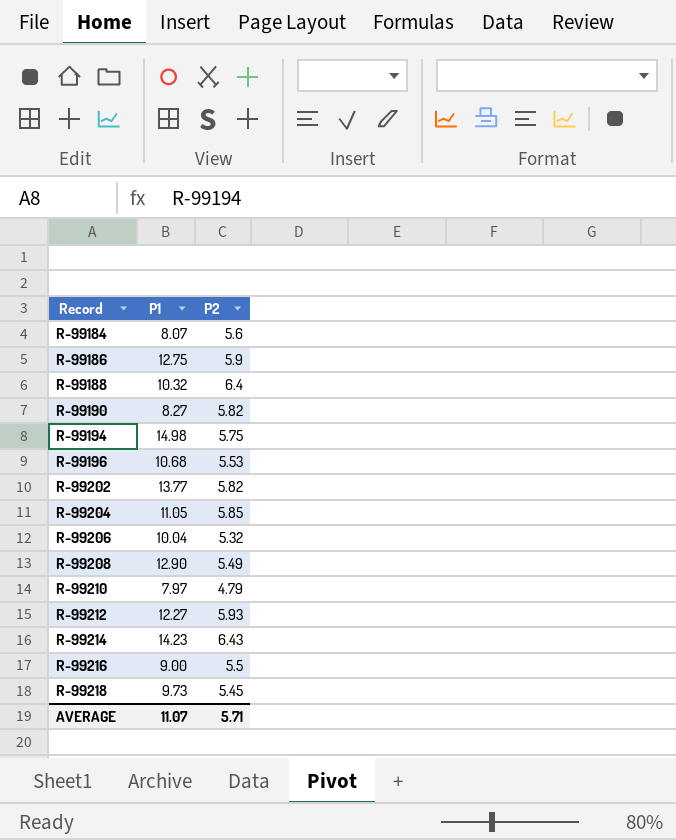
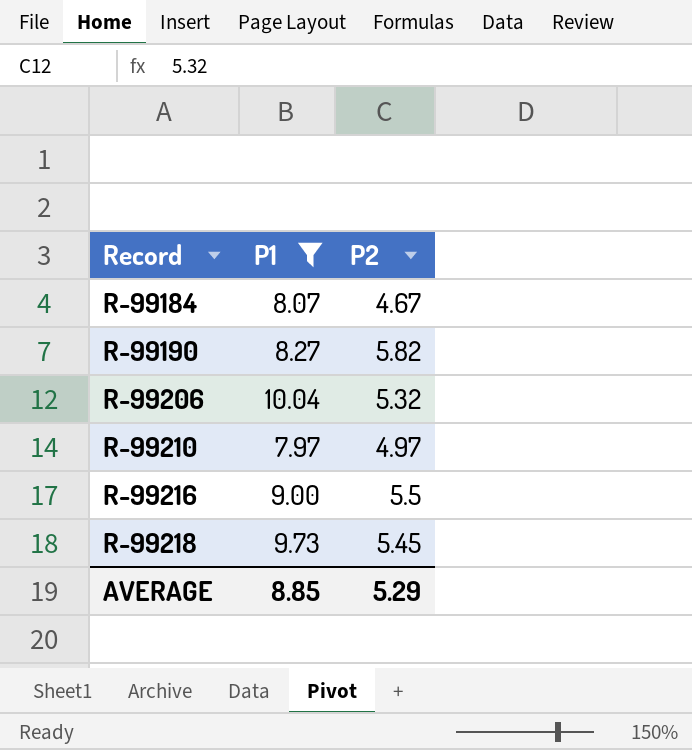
filter: none -> P1 <= 10.04
R-99184 | P2: 5.6 -> 4.67
R-99210 | P2: 4.79 -> 4.97
AVERAGE | P1: 11.07 -> 8.85
AVERAGE | P2: 5.71 -> 5.29

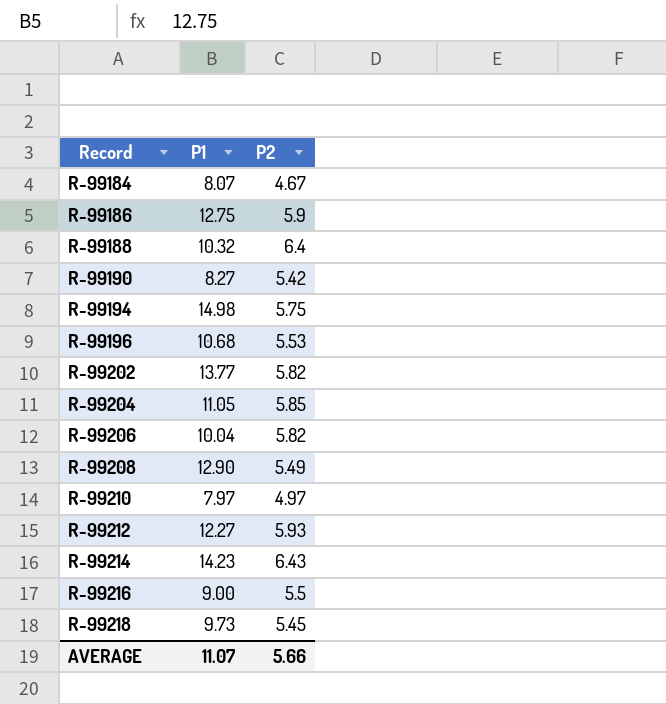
filter: P1 <= 10.04 -> none
R-99190 | P2: 5.82 -> 5.42
R-99206 | P2: 5.32 -> 5.82
AVERAGE | P1: 8.85 -> 11.07
AVERAGE | P2: 5.29 -> 5.66

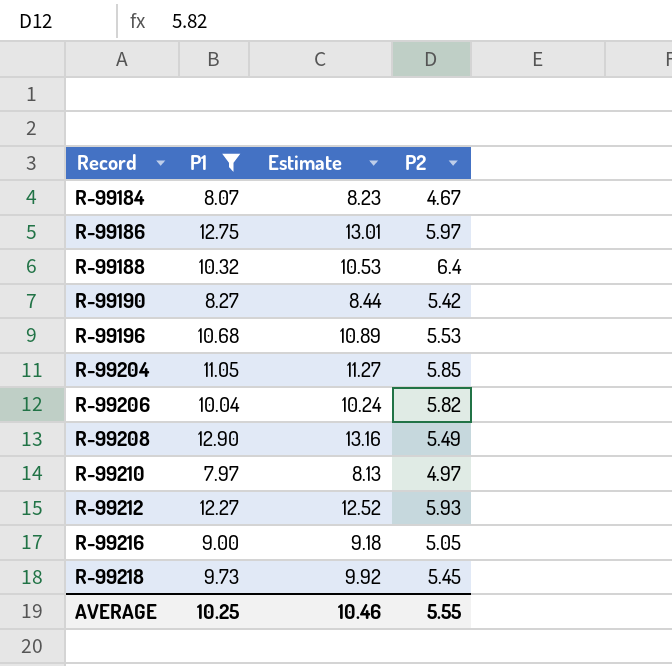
filter: none -> P1 <= 12.90
column Estimate | formula: none -> [P1] * 1.02
R-99186 | P2: 5.9 -> 5.97
R-99216 | P2: 5.5 -> 5.05
AVERAGE | P1: 11.07 -> 10.25
AVERAGE | P2: 5.66 -> 5.55

